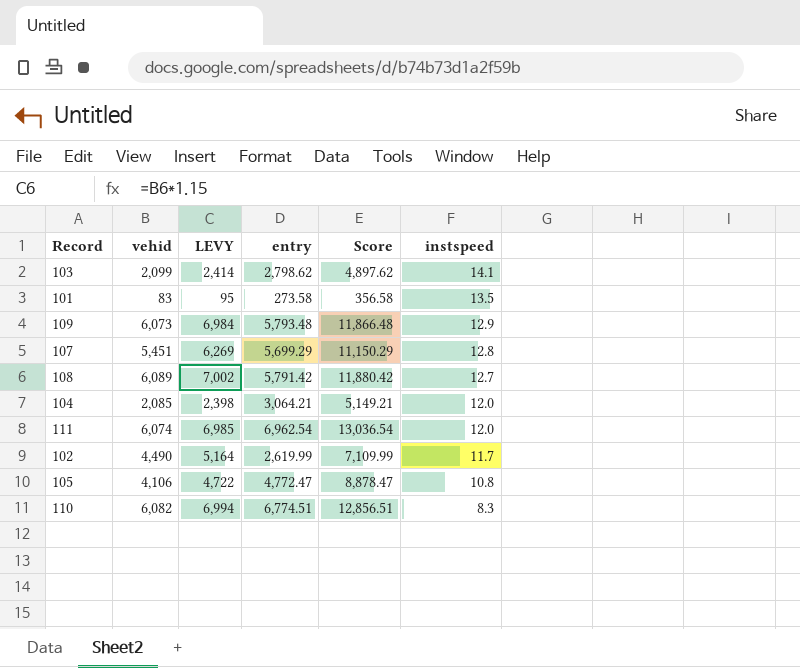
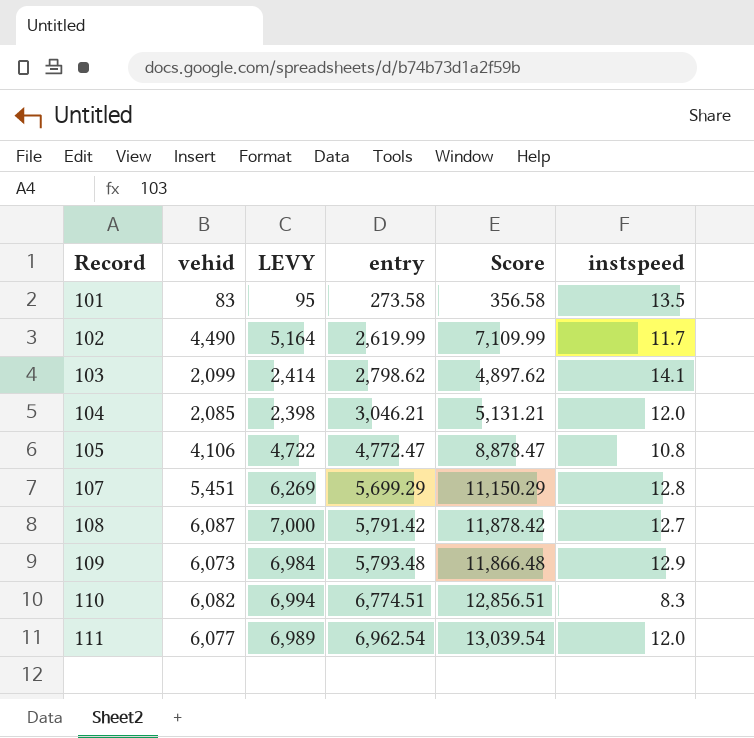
row order: instspeed descending -> Record ascending
104 | entry: 3,064.21 -> 3,046.21
104 | Score: 5,149.21 -> 5,131.21
108 | vehid: 6,089 -> 6,087
108 | LEVY: 7,002 -> 7,000
108 | Score: 11,880.42 -> 11,878.42
111 | vehid: 6,074 -> 6,077
111 | LEVY: 6,985 -> 6,989
111 | Score: 13,036.54 -> 13,039.54

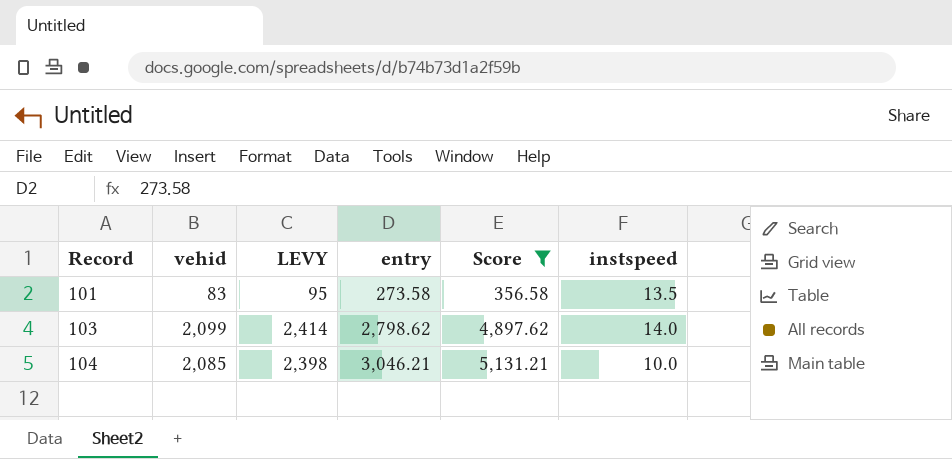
filter: none -> Score <= 5,131.21
103 | instspeed: 14.1 -> 14.0
104 | instspeed: 12.0 -> 10.0

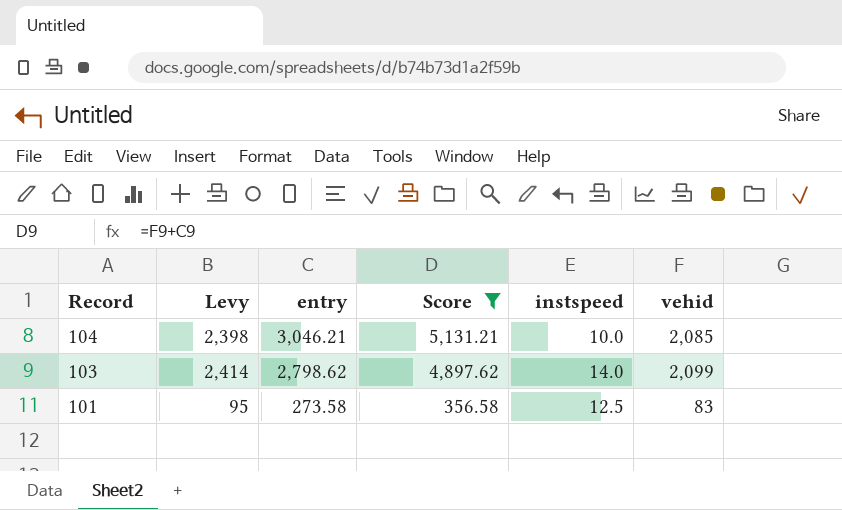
row order: Record ascending -> Record descending
column name: LEVY -> Levy
column vehid | position: 2 -> 6
101 | instspeed: 13.5 -> 12.5

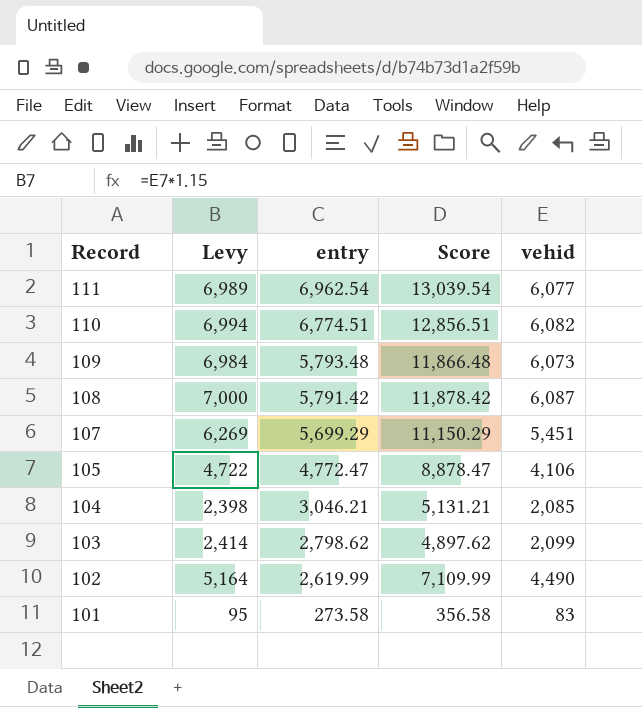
filter: Score <= 5,131.21 -> none
column instspeed | position: 5 -> none

